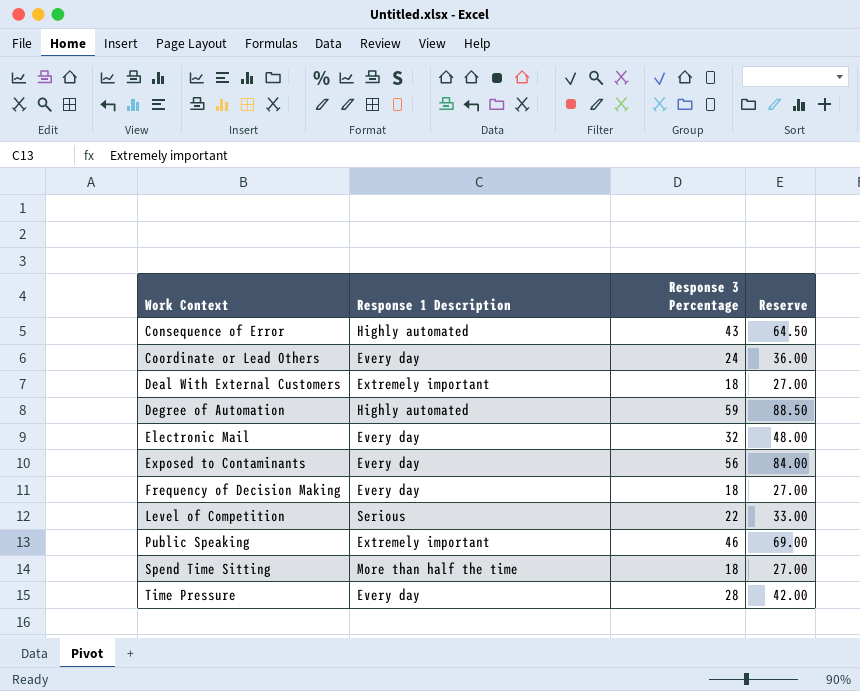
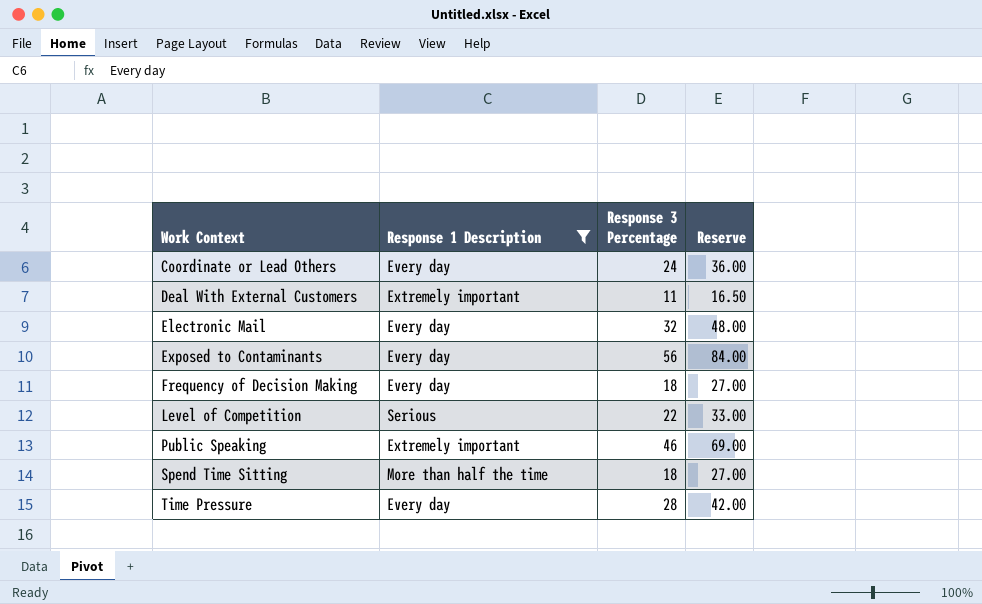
filter: none -> Response 1 Description != Highly automated
Deal With External Customers | Response 3 Percentage: 18 -> 11
Deal With External Customers | Reserve: 27.00 -> 16.50

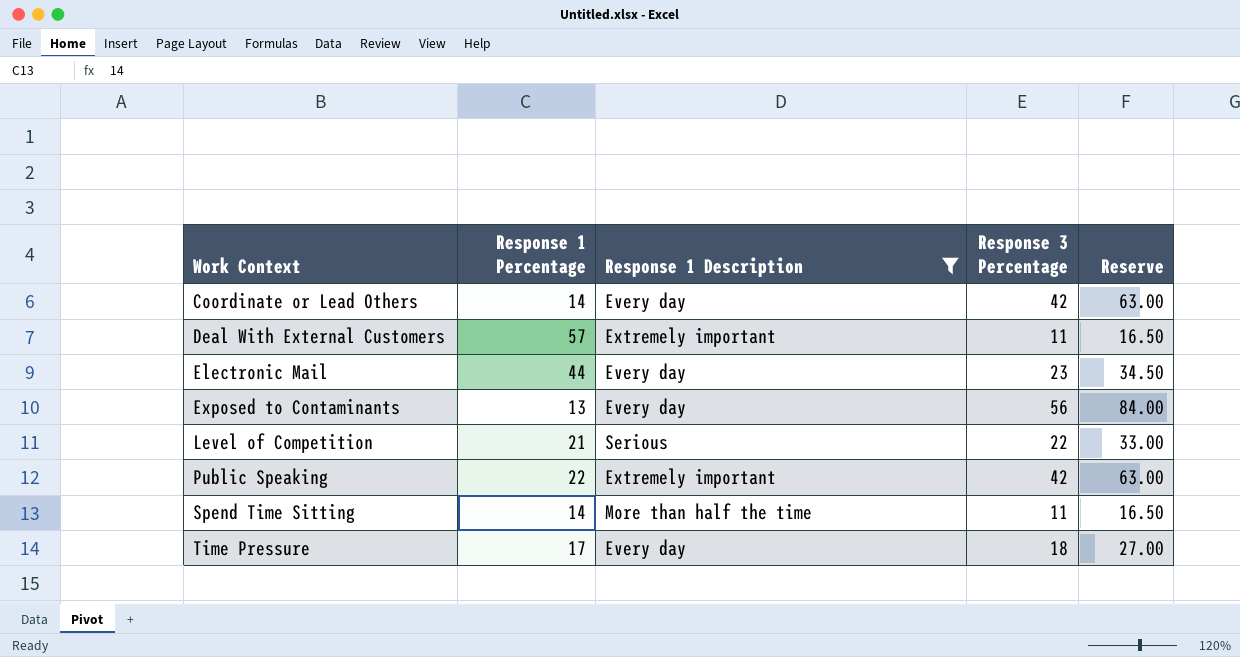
column Response 1 Percentage | position: none -> 2
row Frequency of Decision Making: Every day | 18 | 27.00 -> none
Coordinate or Lead Others | Response 3 Percentage: 24 -> 42
Coordinate or Lead Others | Reserve: 36.00 -> 63.00
Electronic Mail | Response 3 Percentage: 32 -> 23
Electronic Mail | Reserve: 48.00 -> 34.50
Public Speaking | Response 3 Percentage: 46 -> 42
Public Speaking | Reserve: 69.00 -> 63.00
Spend Time Sitting | Response 3 Percentage: 18 -> 11
Spend Time Sitting | Reserve: 27.00 -> 16.50
Time Pressure | Response 3 Percentage: 28 -> 18
Time Pressure | Reserve: 42.00 -> 27.00

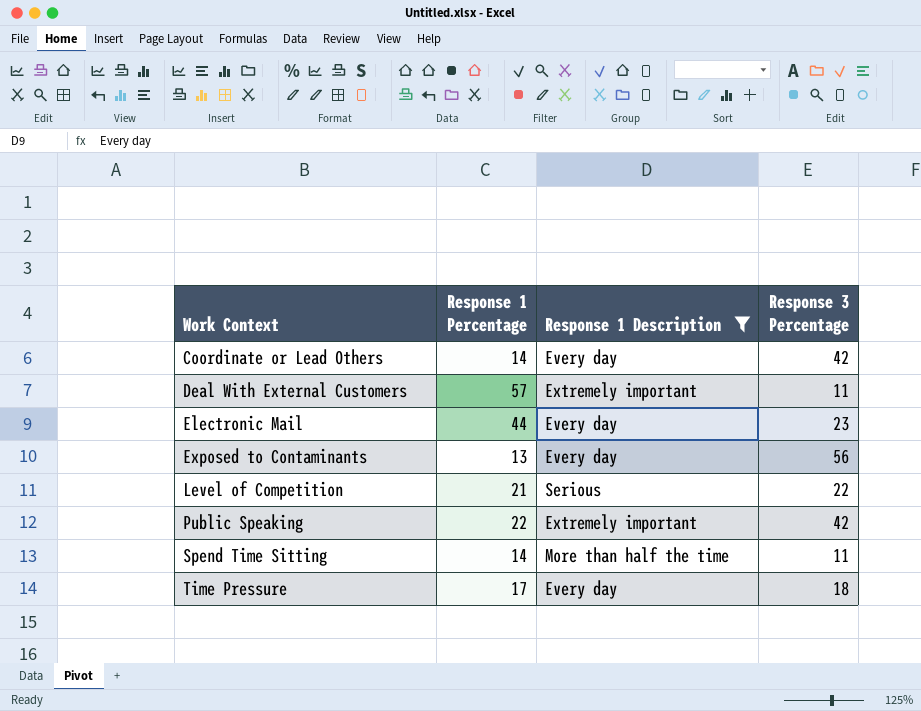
column Reserve | formula: [Response 3 Percentage] * 1.5 -> none

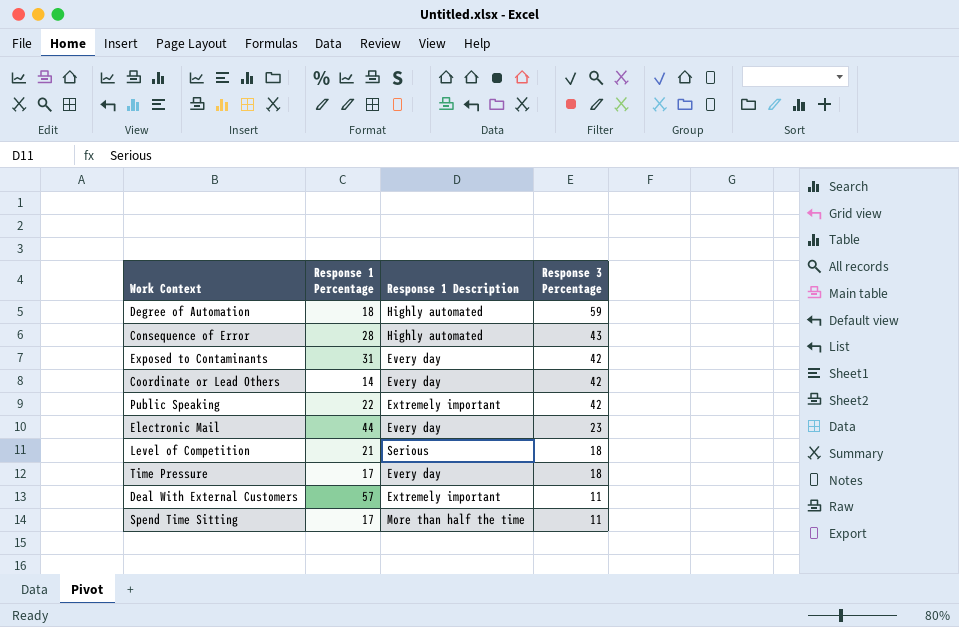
filter: Response 1 Description != Highly automated -> none
row order: Work Context ascending -> Response 3 Percentage descending
Exposed to Contaminants | Response 1 Percentage: 13 -> 31
Exposed to Contaminants | Response 3 Percentage: 56 -> 42
Level of Competition | Response 3 Percentage: 22 -> 18
Spend Time Sitting | Response 1 Percentage: 14 -> 17

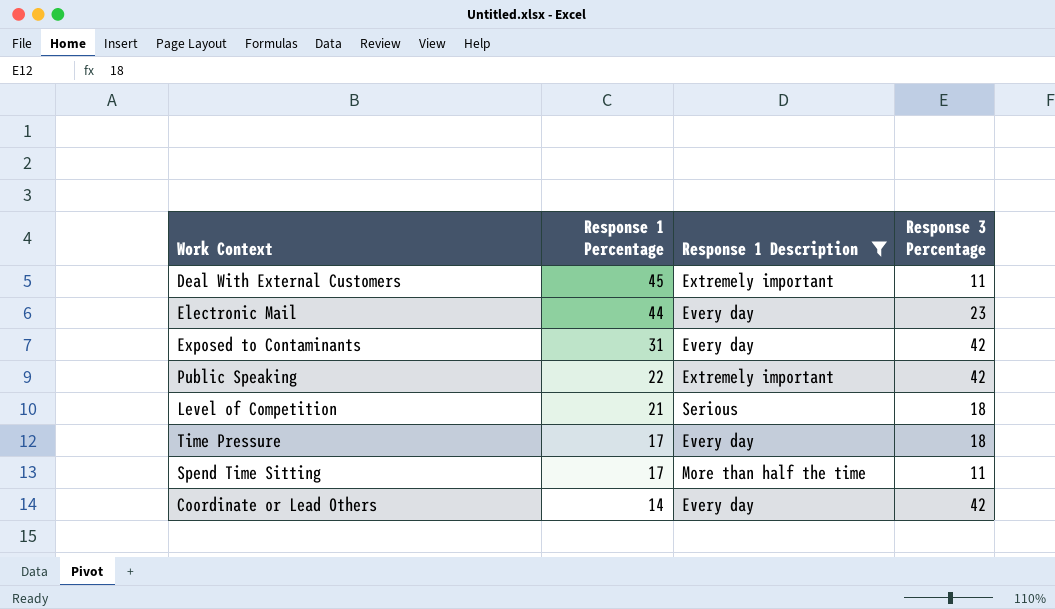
filter: none -> Response 1 Description != Highly automated
row order: Response 3 Percentage descending -> Response 1 Percentage descending
Deal With External Customers | Response 1 Percentage: 57 -> 45

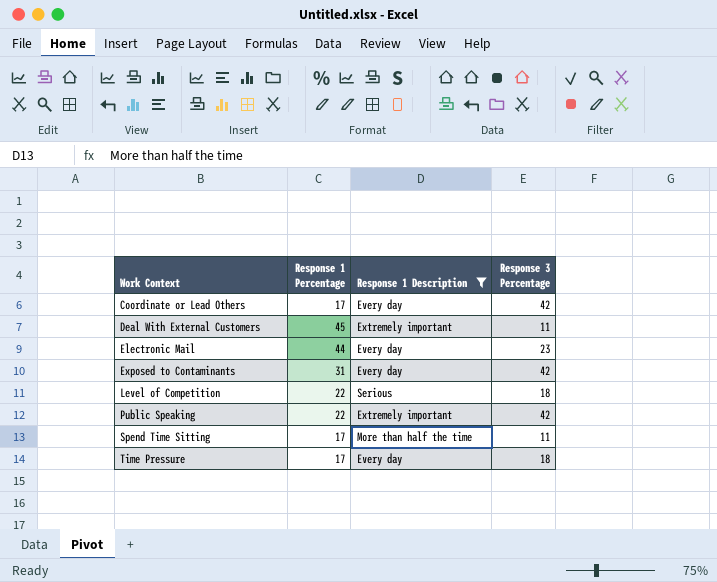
row order: Response 1 Percentage descending -> Work Context ascending
Coordinate or Lead Others | Response 1 Percentage: 14 -> 17
Level of Competition | Response 1 Percentage: 21 -> 22

